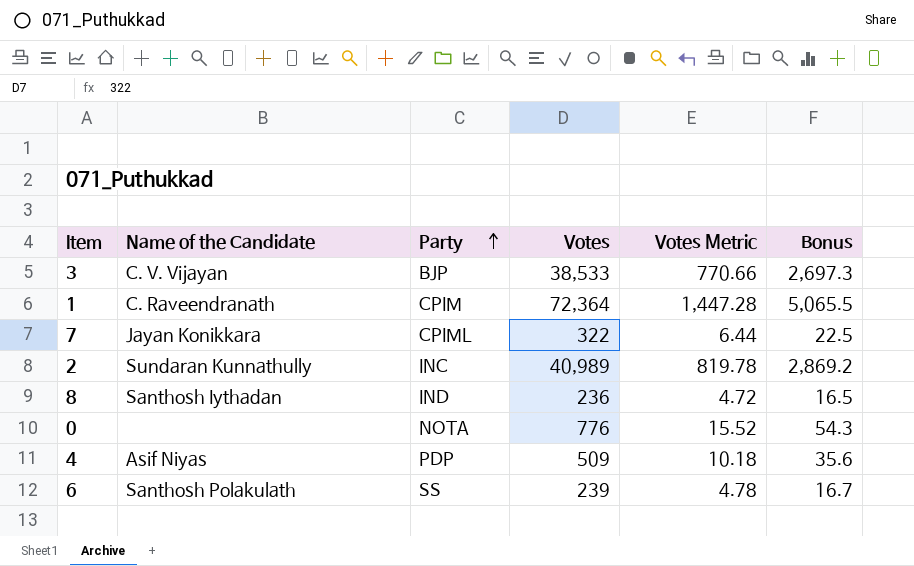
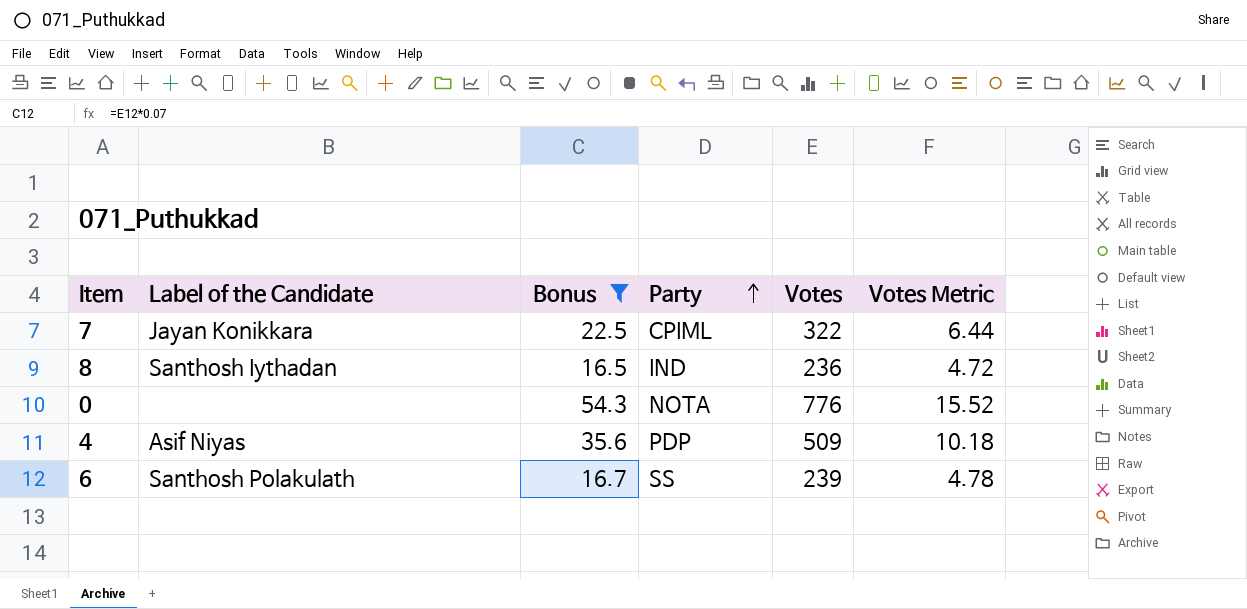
filter: none -> Bonus <= 54.3
column name: Name of the Candidate -> Label of the Candidate
column Bonus | position: 6 -> 3

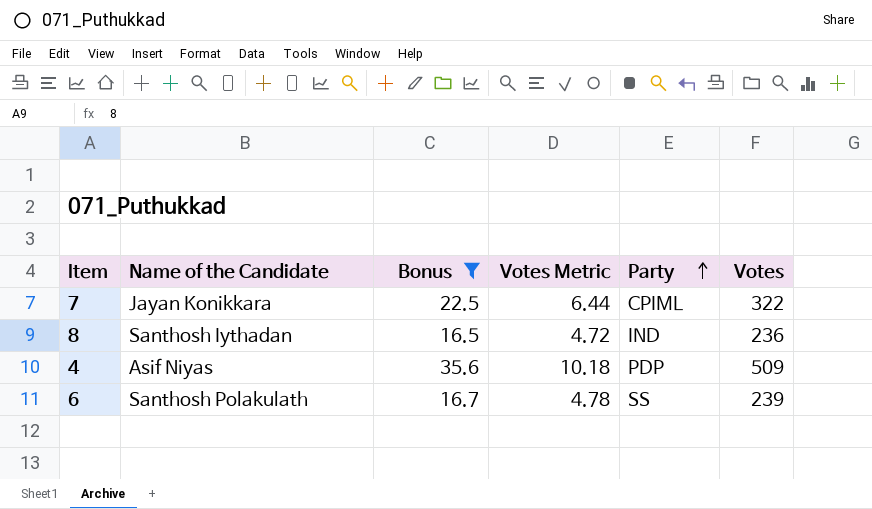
column name: Label of the Candidate -> Name of the Candidate
column Votes Metric | position: 6 -> 4
row 0: none | 54.3 | NOTA | 776 | 15.52 -> none

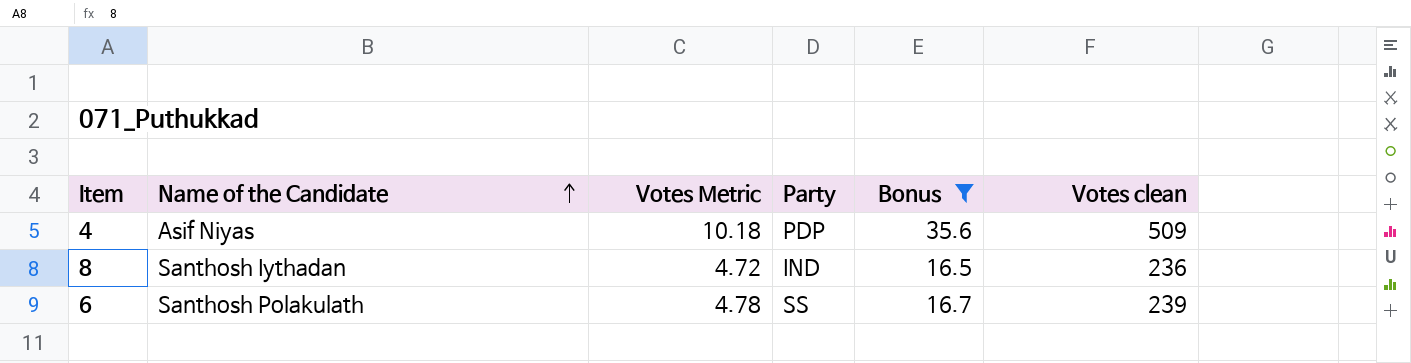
row order: Party ascending -> Name of the Candidate ascending
column Bonus | position: 3 -> 5
column name: Votes -> Votes clean
row 7: Jayan Konikkara | 22.5 | 6.44 | CPIML | 322 -> none

